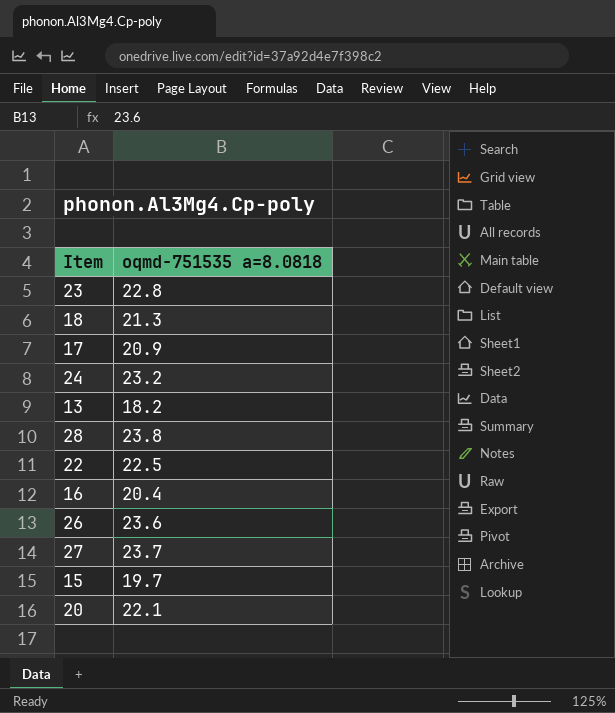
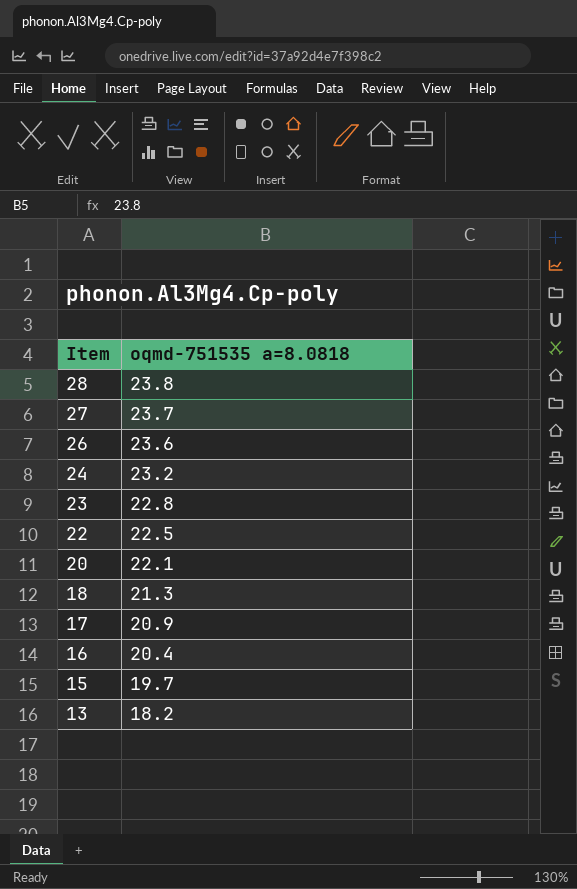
row order: none -> Item descending

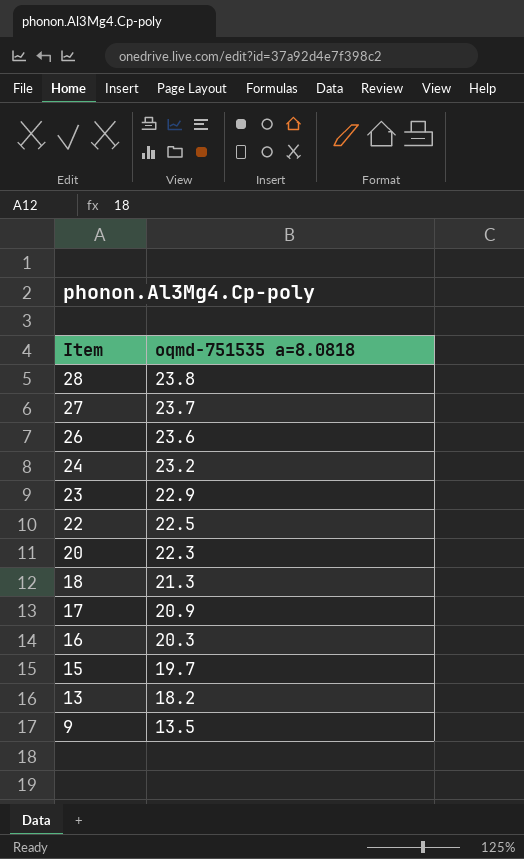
23 | oqmd-751535 a=8.0818: 22.8 -> 22.9
20 | oqmd-751535 a=8.0818: 22.1 -> 22.3
16 | oqmd-751535 a=8.0818: 20.4 -> 20.3
row 9: none -> 13.5

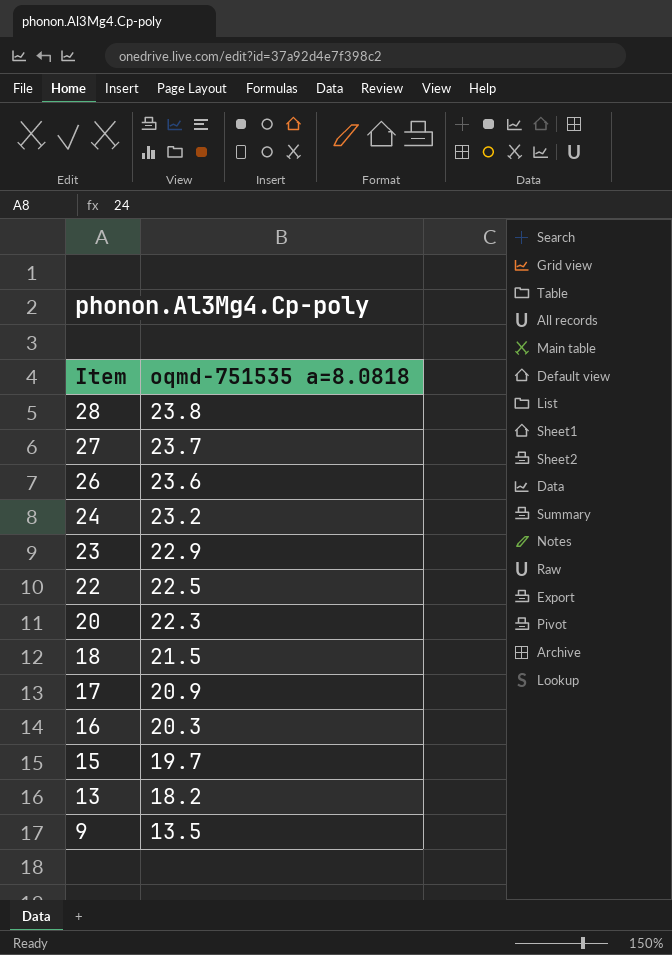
18 | oqmd-751535 a=8.0818: 21.3 -> 21.5

